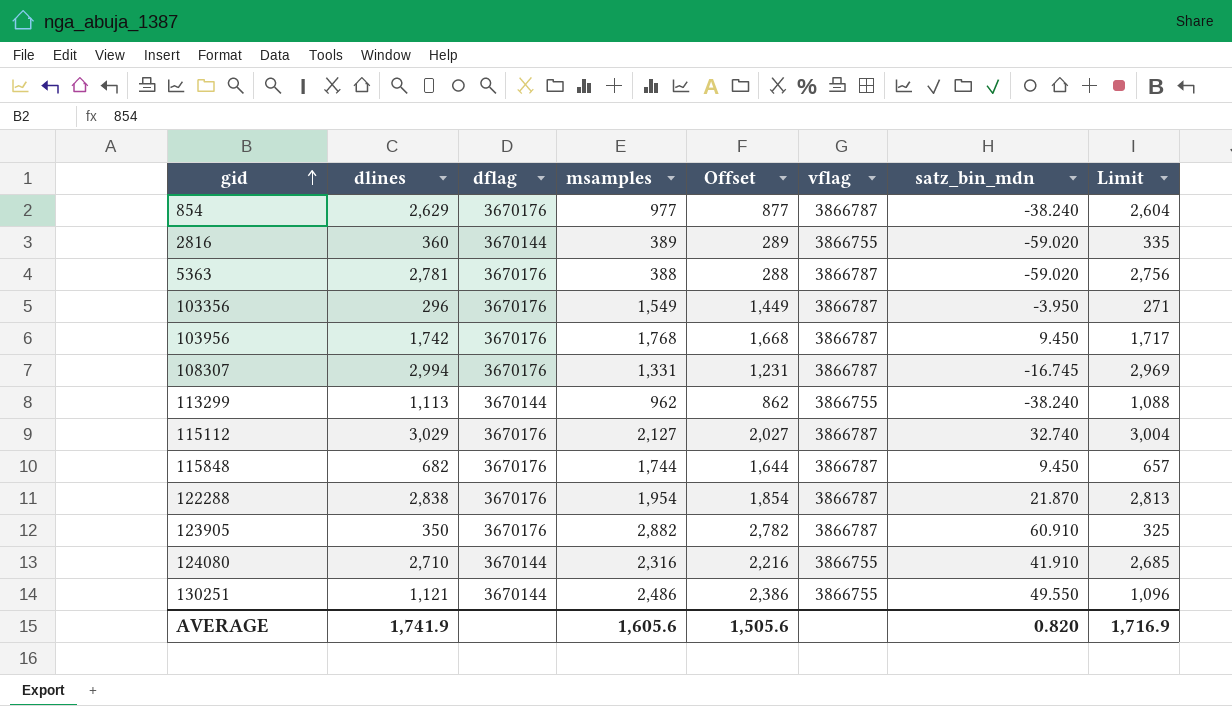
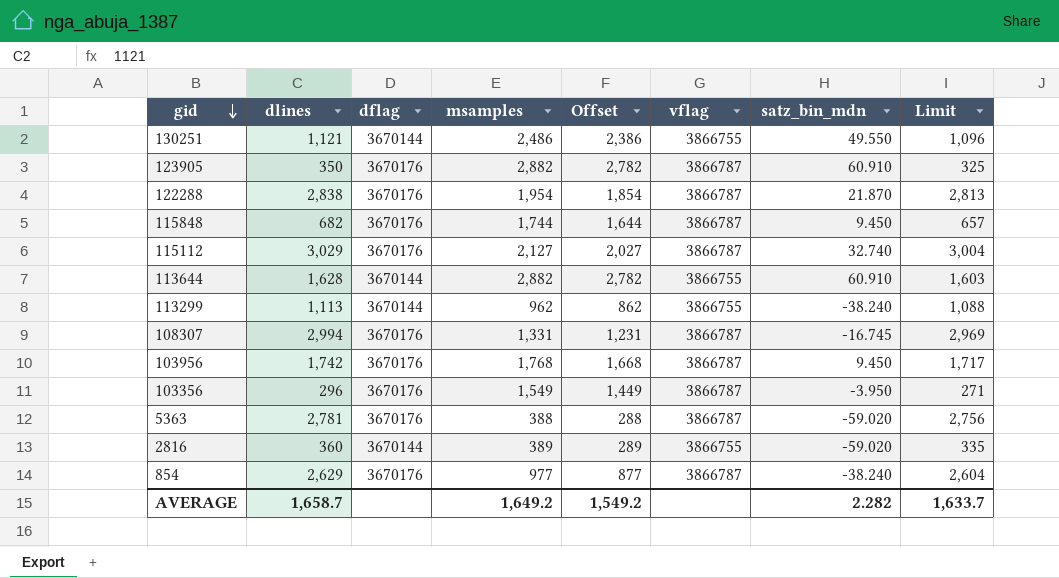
row order: gid ascending -> gid descending
row 124080: 2,710 | 3670144 | 2,316 | 2,216 | 3866755 | 41.910 | 2,685 -> none
row 113644: none -> 1,628 | 3670144 | 2,882 | 2,782 | 3866755 | 60.910 | 1,603
AVERAGE | dlines: 1,741.9 -> 1,658.7
AVERAGE | msamples: 1,605.6 -> 1,649.2
AVERAGE | Offset: 1,505.6 -> 1,549.2
AVERAGE | satz_bin_mdn: 0.820 -> 2.282
AVERAGE | Limit: 1,716.9 -> 1,633.7

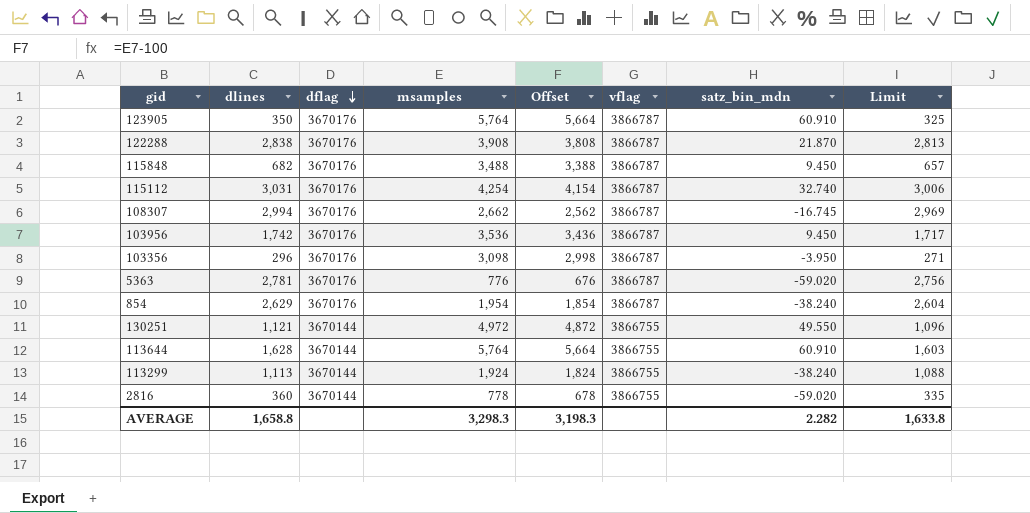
row order: gid descending -> dflag descending
123905 | msamples: 2,882 -> 5,764
123905 | Offset: 2,782 -> 5,664
122288 | msamples: 1,954 -> 3,908
122288 | Offset: 1,854 -> 3,808
115848 | msamples: 1,744 -> 3,488
115848 | Offset: 1,644 -> 3,388
115112 | dlines: 3,029 -> 3,031
115112 | msamples: 2,127 -> 4,254
115112 | Offset: 2,027 -> 4,154
115112 | Limit: 3,004 -> 3,006
108307 | msamples: 1,331 -> 2,662
108307 | Offset: 1,231 -> 2,562
103956 | msamples: 1,768 -> 3,536
103956 | Offset: 1,668 -> 3,436
103356 | msamples: 1,549 -> 3,098
103356 | Offset: 1,449 -> 2,998
5363 | msamples: 388 -> 776
5363 | Offset: 288 -> 676
854 | msamples: 977 -> 1,954
854 | Offset: 877 -> 1,854
130251 | msamples: 2,486 -> 4,972
130251 | Offset: 2,386 -> 4,872
113644 | msamples: 2,882 -> 5,764
113644 | Offset: 2,782 -> 5,664
113299 | msamples: 962 -> 1,924
113299 | Offset: 862 -> 1,824
2816 | msamples: 389 -> 778
2816 | Offset: 289 -> 678
AVERAGE | dlines: 1,658.7 -> 1,658.8
AVERAGE | msamples: 1,649.2 -> 3,298.3
AVERAGE | Offset: 1,549.2 -> 3,198.3
AVERAGE | Limit: 1,633.7 -> 1,633.8

